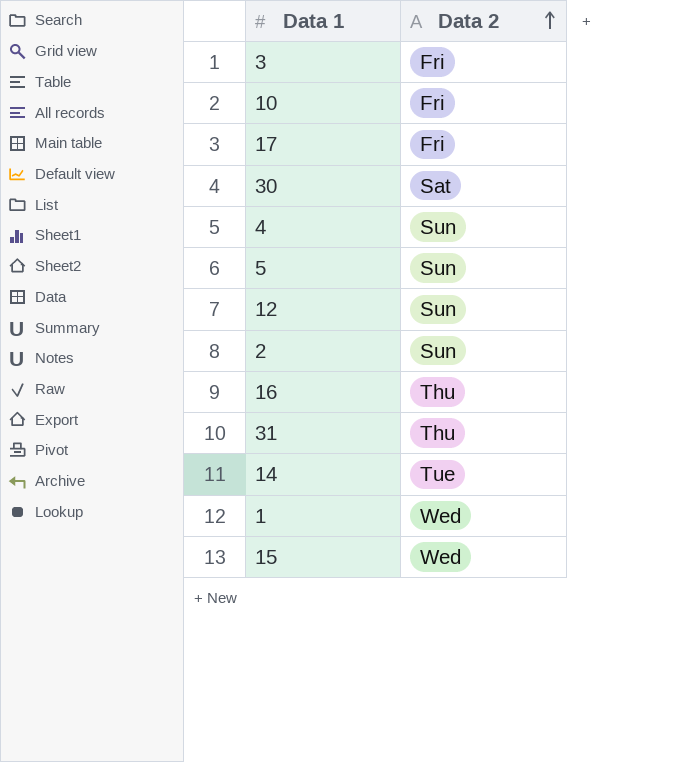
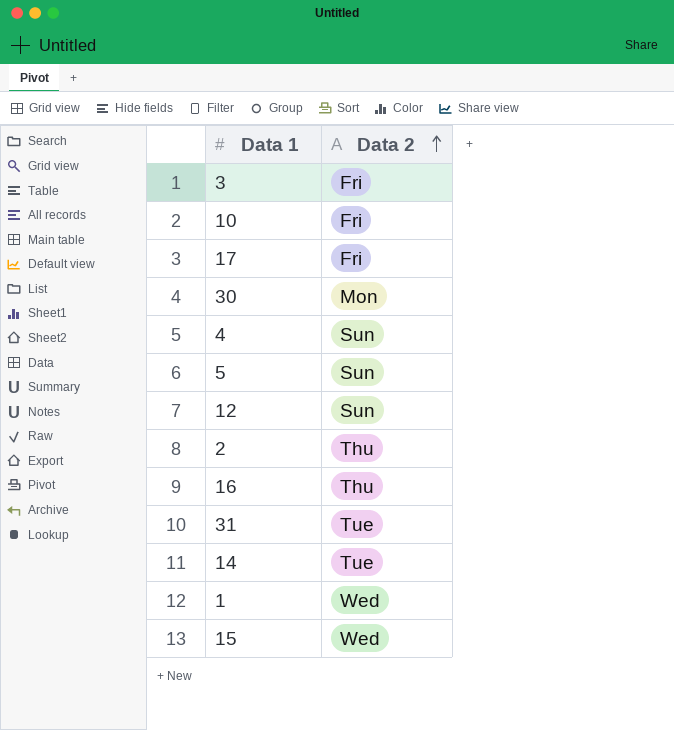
30 | Data 2: Sat -> Mon
2 | Data 2: Sun -> Thu
31 | Data 2: Thu -> Tue

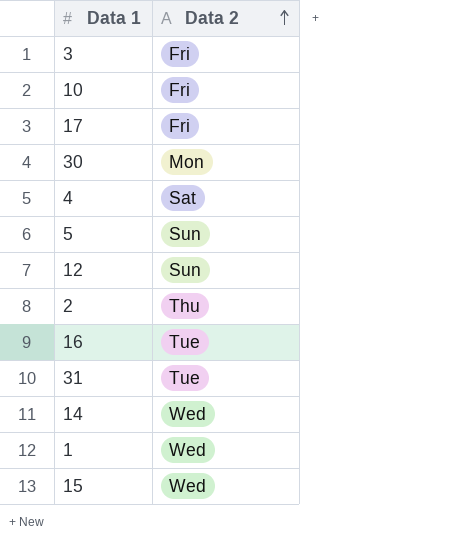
4 | Data 2: Sun -> Sat
16 | Data 2: Thu -> Tue
14 | Data 2: Tue -> Wed

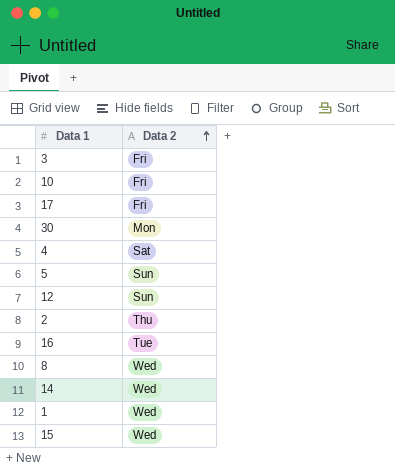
row 31: Tue -> none
row 8: none -> Wed

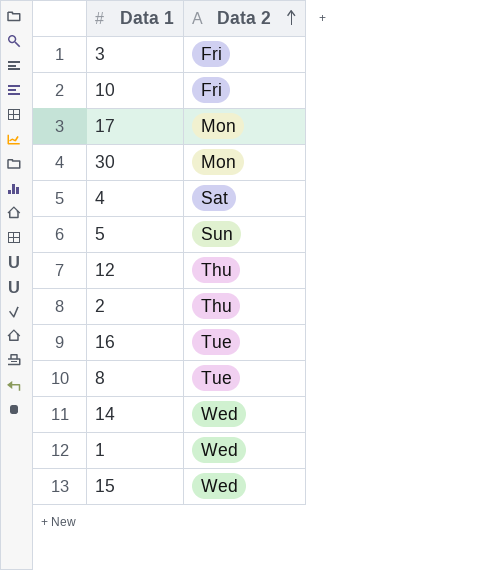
17 | Data 2: Fri -> Mon
12 | Data 2: Sun -> Thu
8 | Data 2: Wed -> Tue

